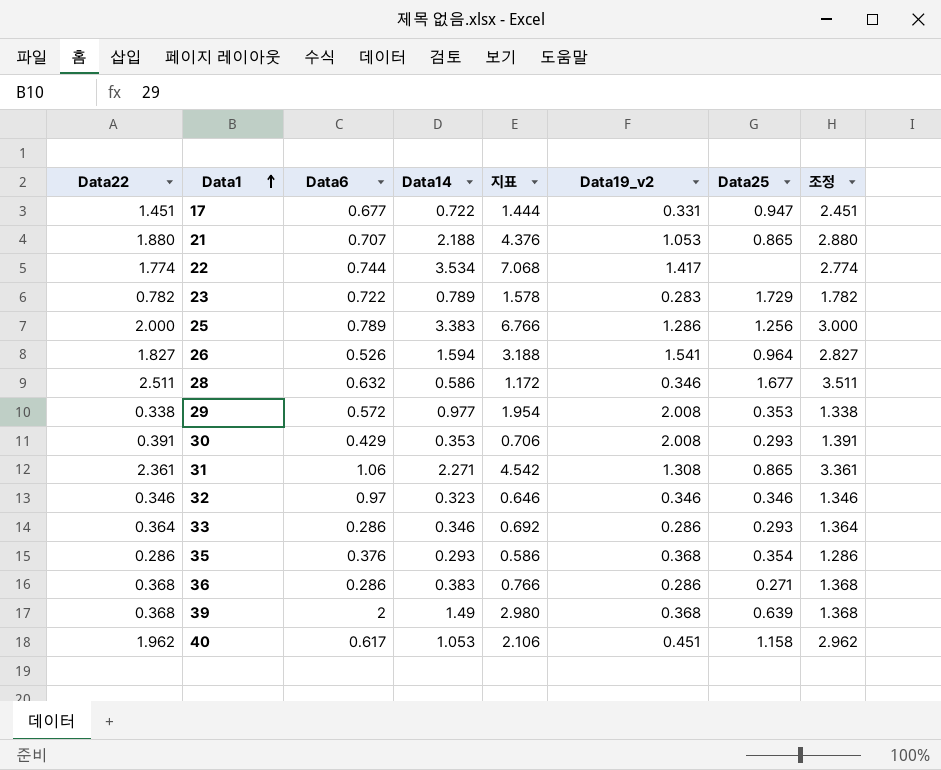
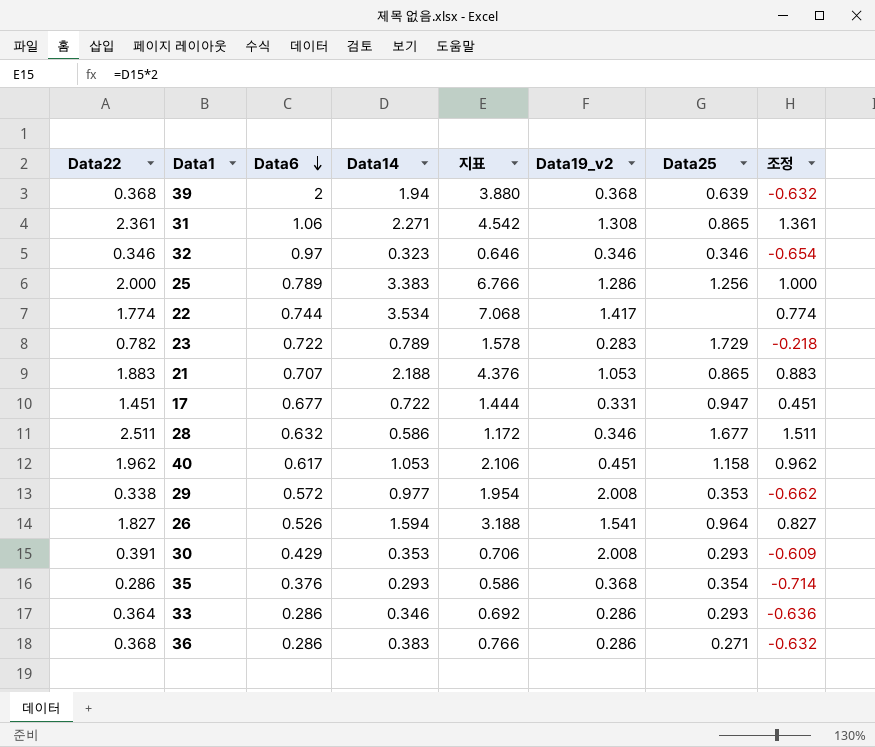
row order: Data1 ascending -> Data6 descending
column 조정 | formula: [Data22] + 1 -> [Data22] - 1
39 | Data14: 1.49 -> 1.94
39 | 지표: 2.980 -> 3.880
21 | Data22: 1.880 -> 1.883

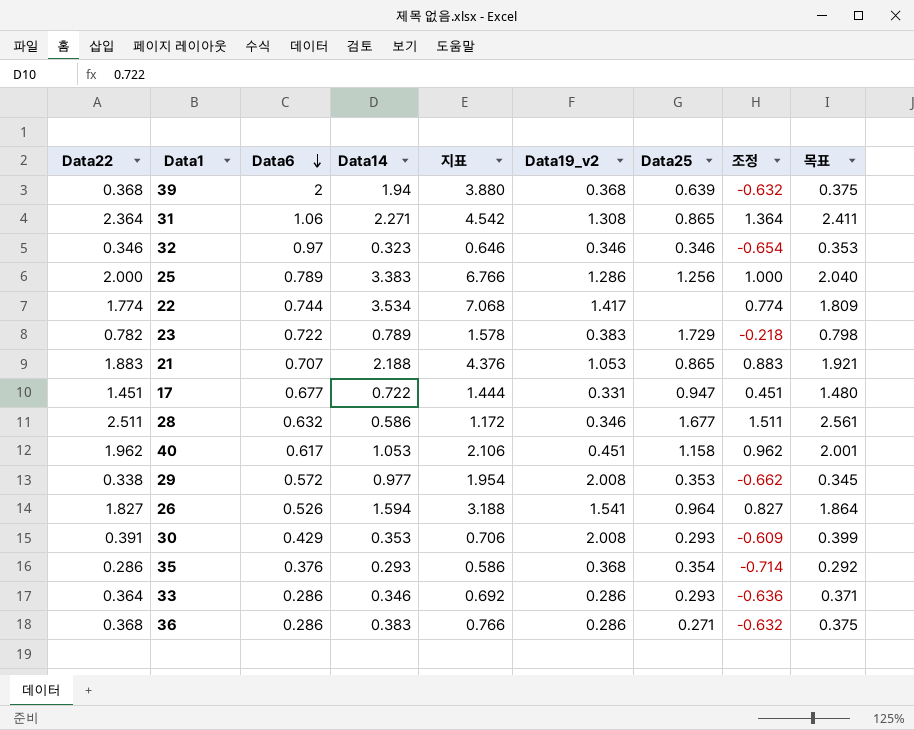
column 목표 | formula: none -> [Data22] * 1.02
31 | Data22: 2.361 -> 2.364
31 | 조정: 1.361 -> 1.364
23 | Data19_v2: 0.283 -> 0.383

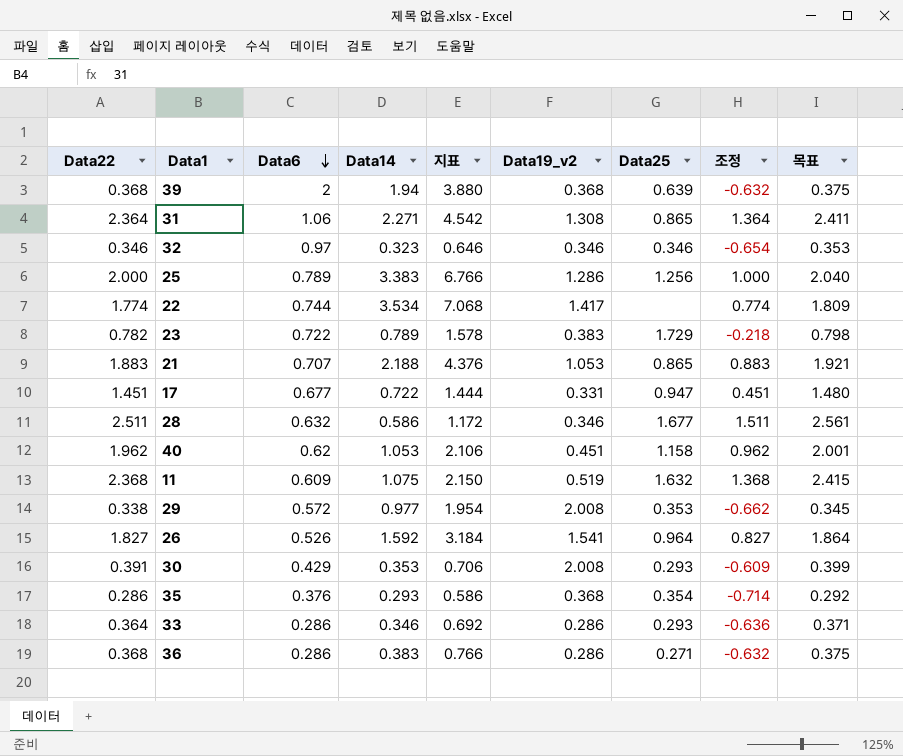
40 | Data6: 0.617 -> 0.62
row 11: none -> 2.368 | 0.609 | 1.075 | 2.150 | 0.519 | 1.632 | 1.368 | 2.415
26 | Data14: 1.594 -> 1.592
26 | 지표: 3.188 -> 3.184

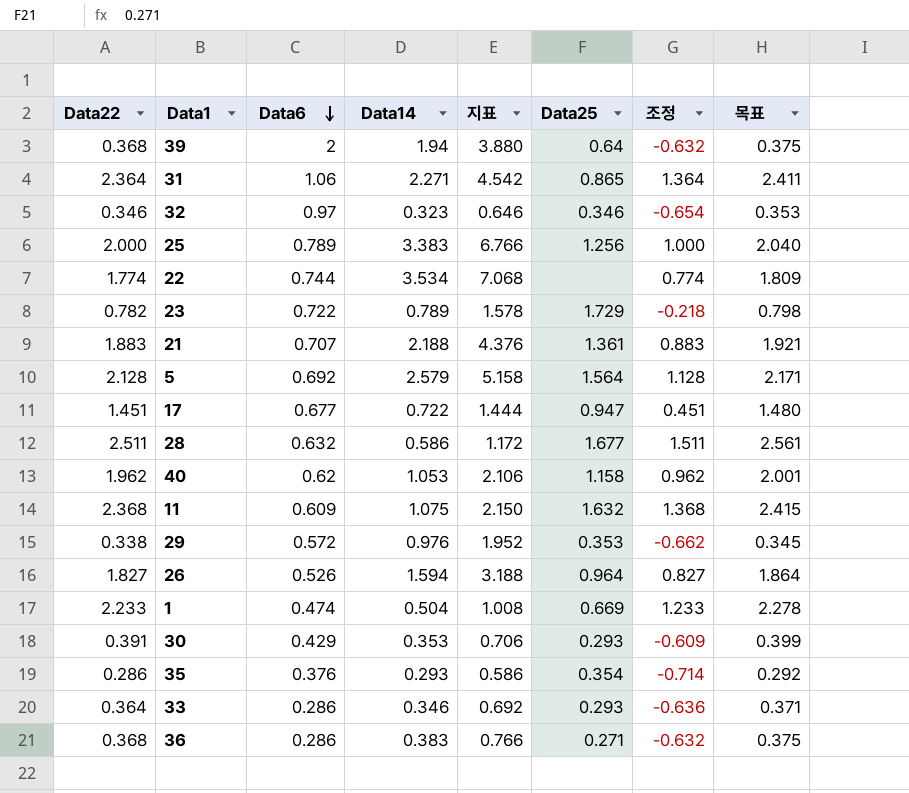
column Data19_v2 | position: 6 -> none
39 | Data25: 0.639 -> 0.64
21 | Data25: 0.865 -> 1.361
row 5: none -> 2.128 | 0.692 | 2.579 | 5.158 | 1.564 | 1.128 | 2.171
29 | Data14: 0.977 -> 0.976
29 | 지표: 1.954 -> 1.952
26 | Data14: 1.592 -> 1.594
26 | 지표: 3.184 -> 3.188
row 1: none -> 2.233 | 0.474 | 0.504 | 1.008 | 0.669 | 1.233 | 2.278

